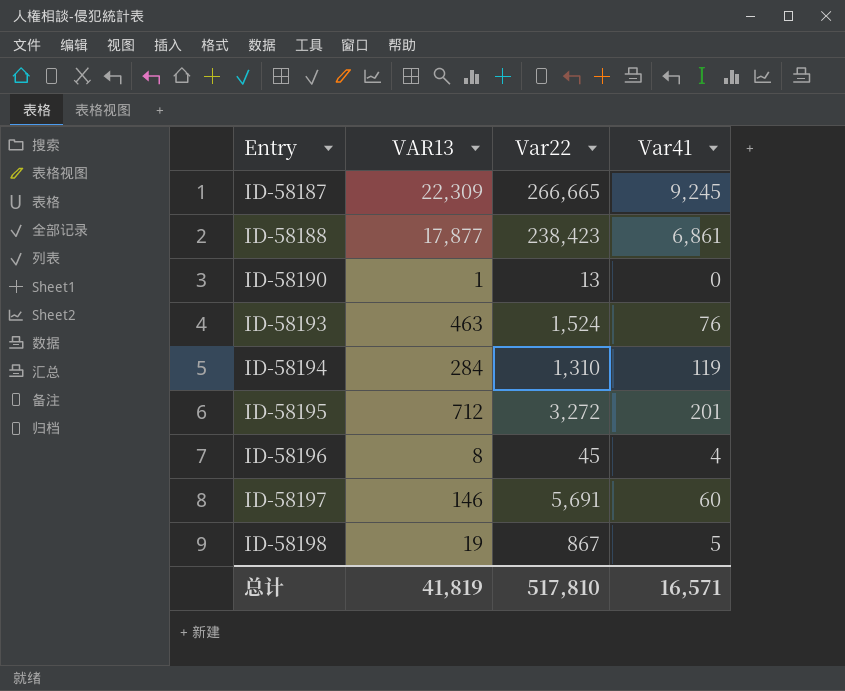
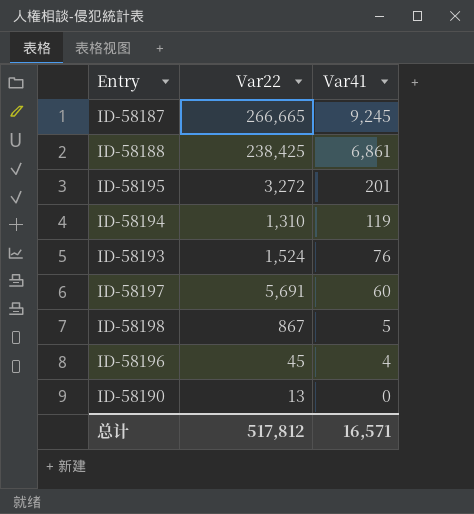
row order: Entry ascending -> Var41 descending
column VAR13 | position: 2 -> none
ID-58188 | Var22: 238,423 -> 238,425
总计 | Var22: 517,810 -> 517,812

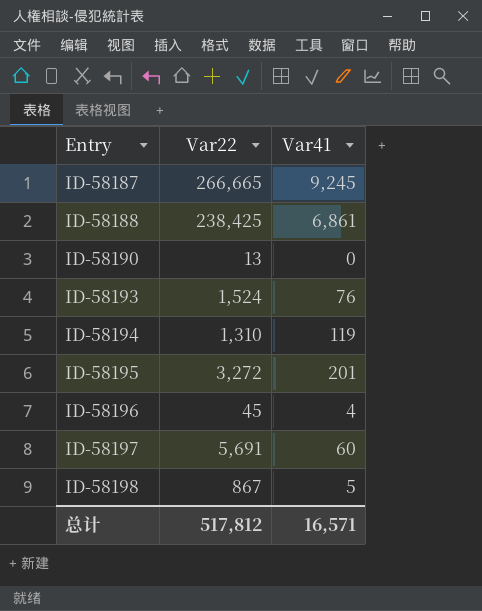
row order: Var41 descending -> Entry ascending

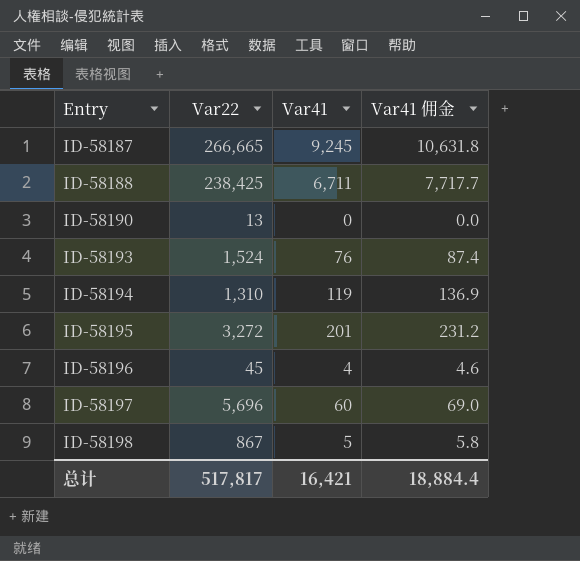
column Var41 佣金 | formula: none -> [Var41] * 1.15
ID-58188 | Var41: 6,861 -> 6,711
ID-58197 | Var22: 5,691 -> 5,696
总计 | Var22: 517,812 -> 517,817
总计 | Var41: 16,571 -> 16,421

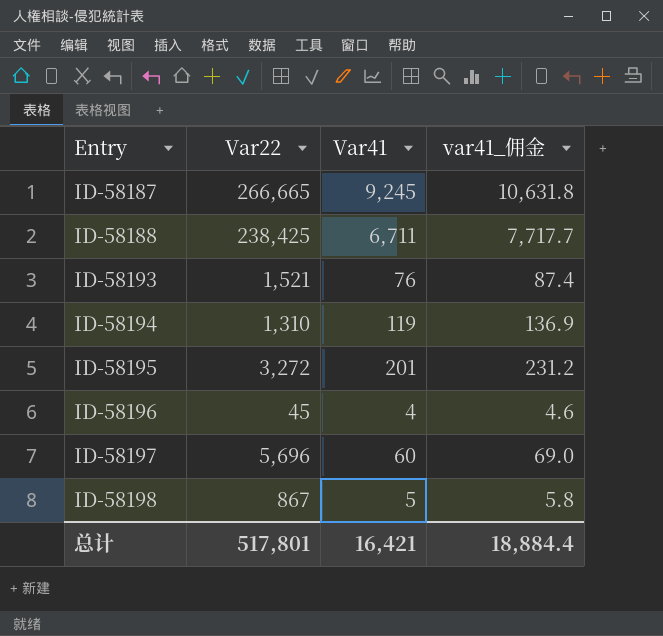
column name: Var41 佣金 -> var41_佣金
row ID-58190: 13 | 0 | 0.0 -> none
ID-58193 | Var22: 1,524 -> 1,521
总计 | Var22: 517,817 -> 517,801

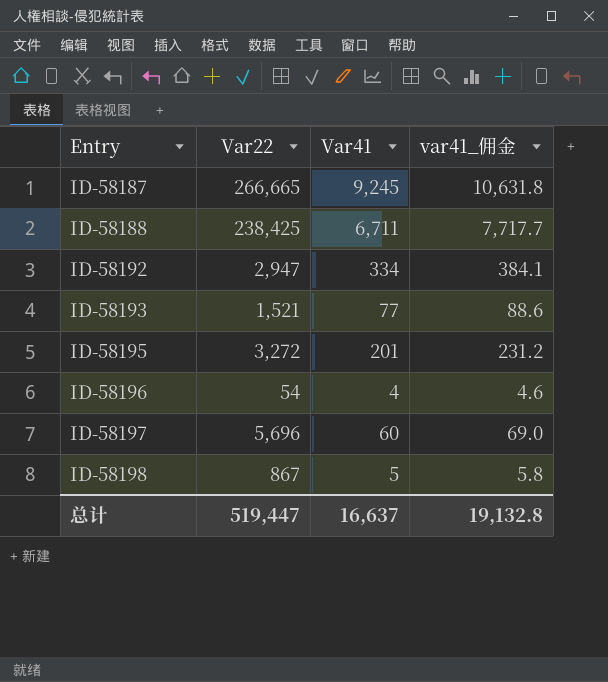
row ID-58194: 1,310 | 119 | 136.9 -> none
row ID-58192: none -> 2,947 | 334 | 384.1
ID-58193 | Var41: 76 -> 77
ID-58193 | var41_佣金: 87.4 -> 88.6
ID-58196 | Var22: 45 -> 54
总计 | Var22: 517,801 -> 519,447
总计 | Var41: 16,421 -> 16,637
总计 | var41_佣金: 18,884.4 -> 19,132.8

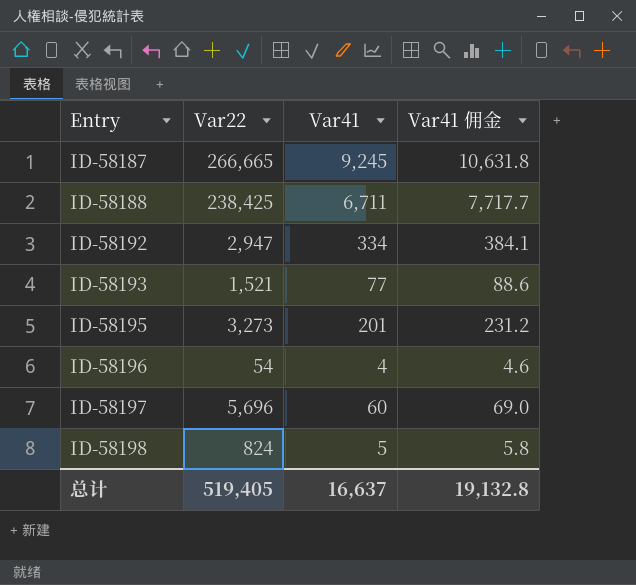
column name: var41_佣金 -> Var41 佣金
ID-58195 | Var22: 3,272 -> 3,273
ID-58198 | Var22: 867 -> 824
总计 | Var22: 519,447 -> 519,405

